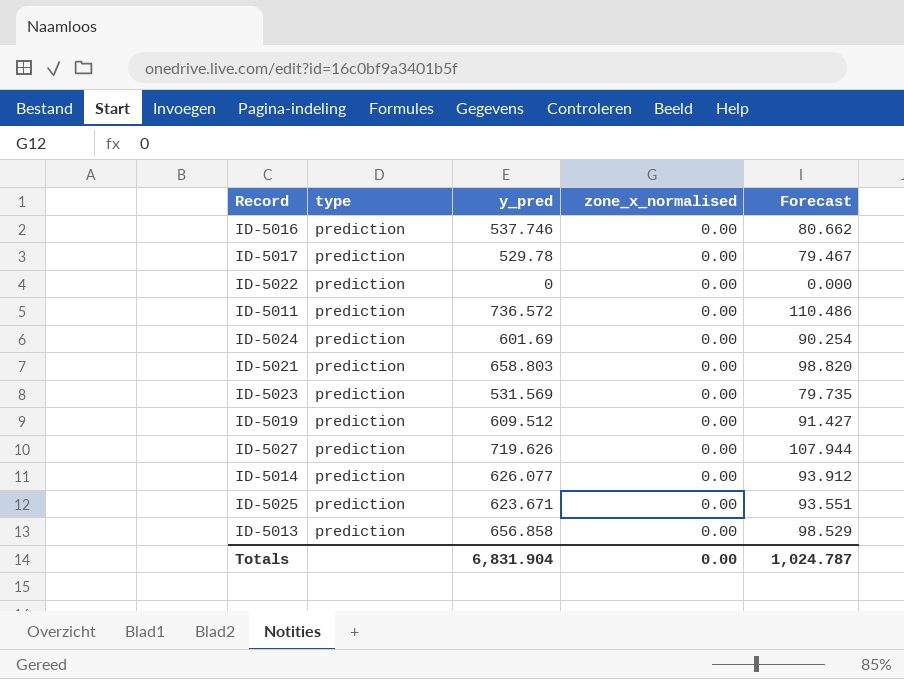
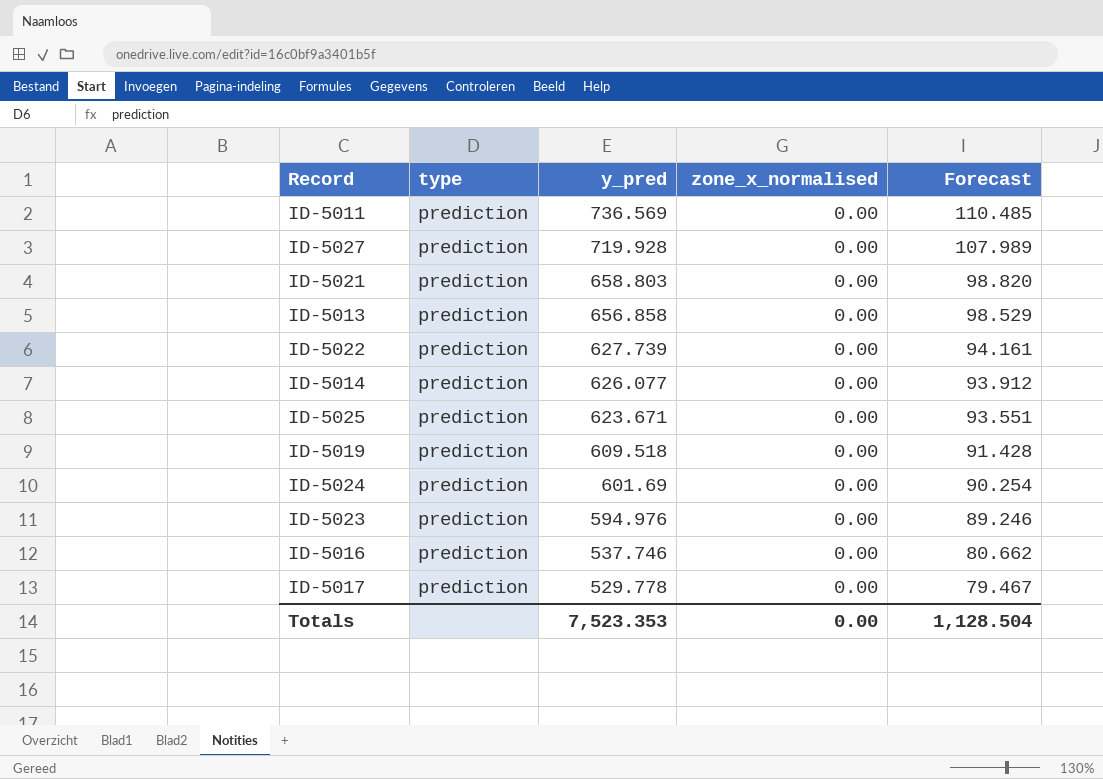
row order: none -> y_pred descending
ID-5011 | y_pred: 736.572 -> 736.569
ID-5011 | Forecast: 110.486 -> 110.485
ID-5027 | y_pred: 719.626 -> 719.928
ID-5027 | Forecast: 107.944 -> 107.989
ID-5022 | y_pred: 0 -> 627.739
ID-5022 | Forecast: 0.000 -> 94.161
ID-5019 | y_pred: 609.512 -> 609.518
ID-5019 | Forecast: 91.427 -> 91.428
ID-5023 | y_pred: 531.569 -> 594.976
ID-5023 | Forecast: 79.735 -> 89.246
ID-5017 | y_pred: 529.78 -> 529.778
Totals | y_pred: 6,831.904 -> 7,523.353
Totals | Forecast: 1,024.787 -> 1,128.504

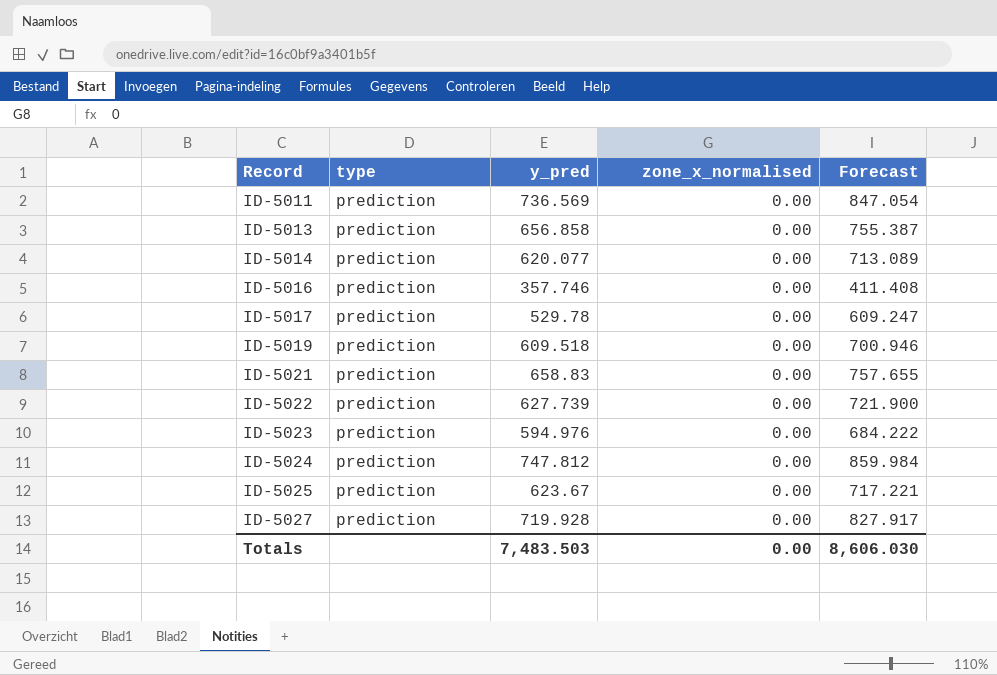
row order: y_pred descending -> Record ascending
column Forecast | formula: [y_pred] * 0.15 -> [y_pred] * 1.15
ID-5014 | y_pred: 626.077 -> 620.077
ID-5016 | y_pred: 537.746 -> 357.746
ID-5017 | y_pred: 529.778 -> 529.78
ID-5021 | y_pred: 658.803 -> 658.83
ID-5024 | y_pred: 601.69 -> 747.812
ID-5025 | y_pred: 623.671 -> 623.67
Totals | y_pred: 7,523.353 -> 7,483.503
Totals | Forecast: 1,128.504 -> 8,606.030

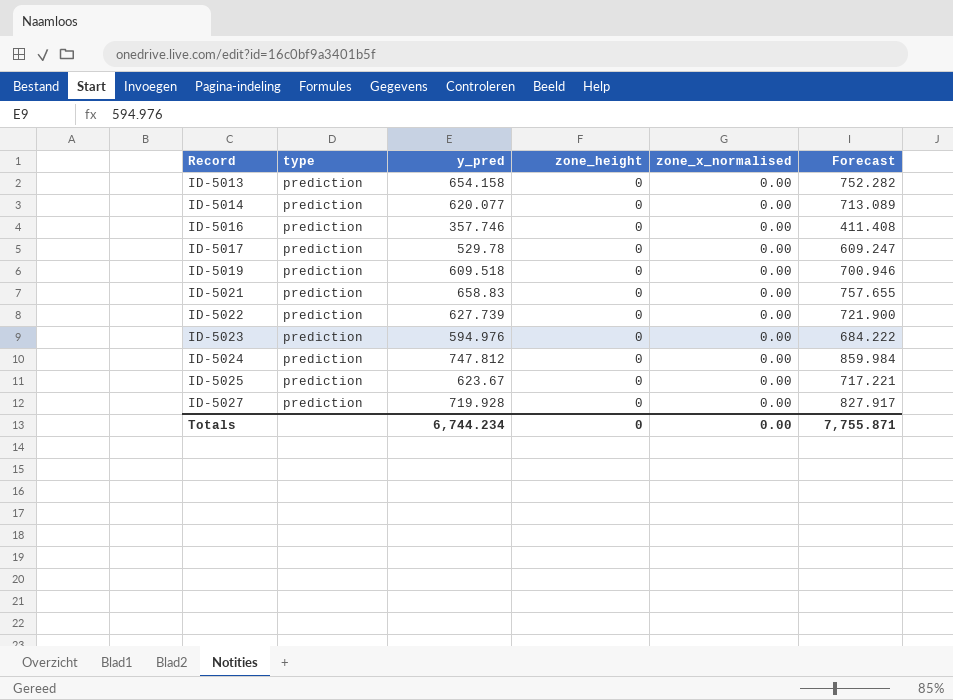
column zone_height | position: none -> 4
row ID-5011: prediction | 736.569 | 0.00 | 847.054 -> none
ID-5013 | y_pred: 656.858 -> 654.158
ID-5013 | Forecast: 755.387 -> 752.282
Totals | y_pred: 7,483.503 -> 6,744.234
Totals | Forecast: 8,606.030 -> 7,755.871

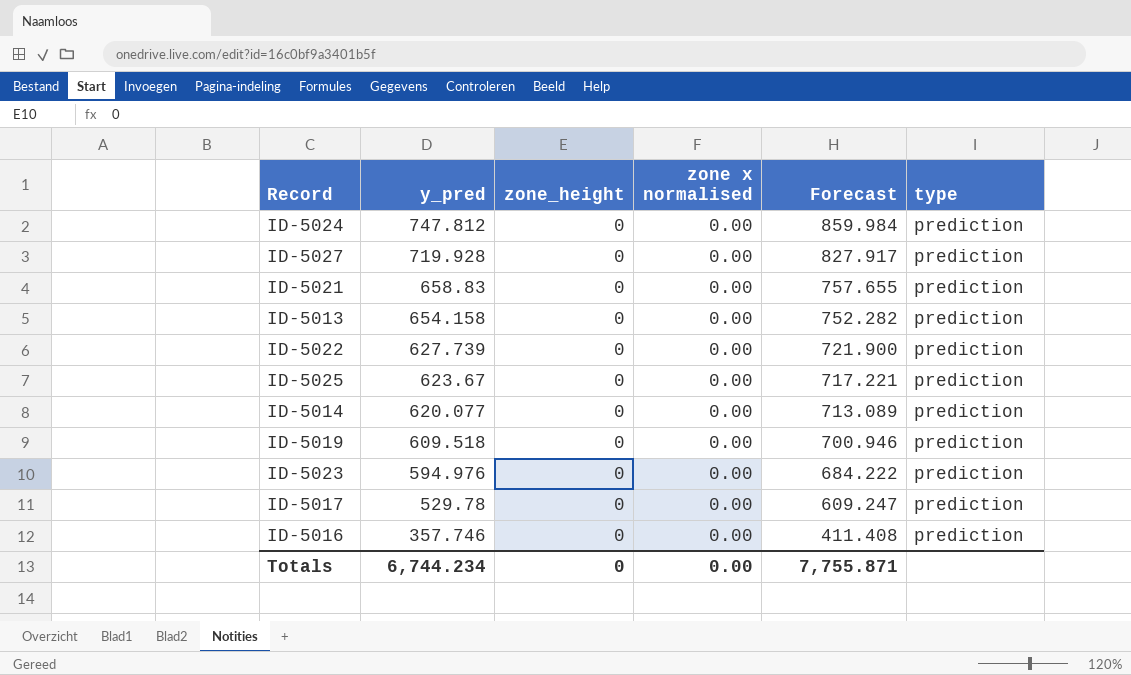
row order: Record ascending -> y_pred descending
column name: zone_x_normalised -> zone x normalised
column type | position: 2 -> 6

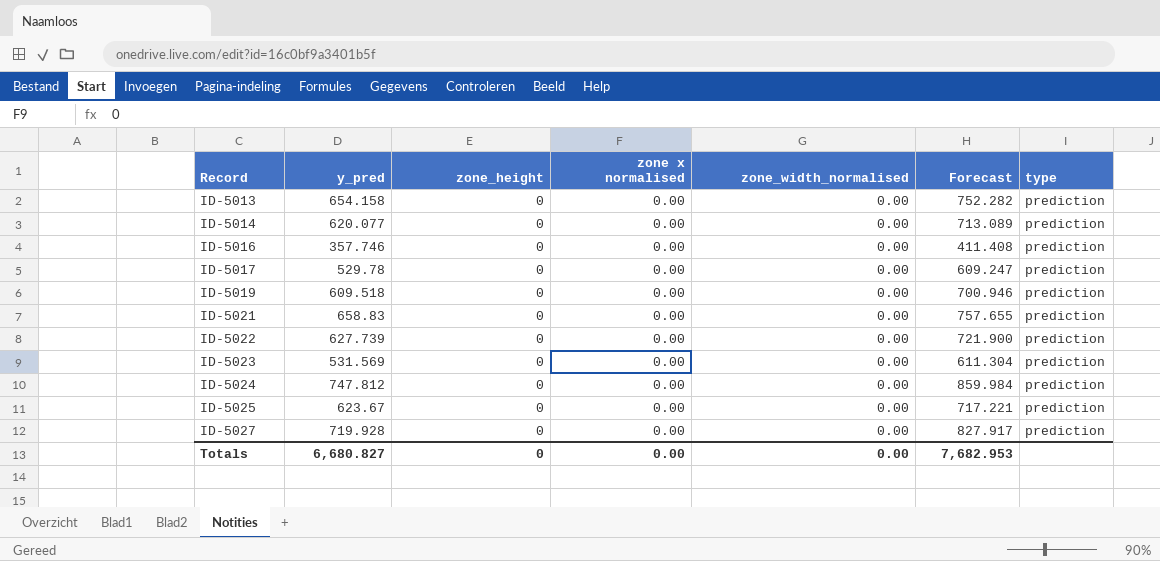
row order: y_pred descending -> Record ascending
column zone_width_normalised | position: none -> 5
ID-5023 | y_pred: 594.976 -> 531.569
ID-5023 | Forecast: 684.222 -> 611.304
Totals | y_pred: 6,744.234 -> 6,680.827
Totals | Forecast: 7,755.871 -> 7,682.953

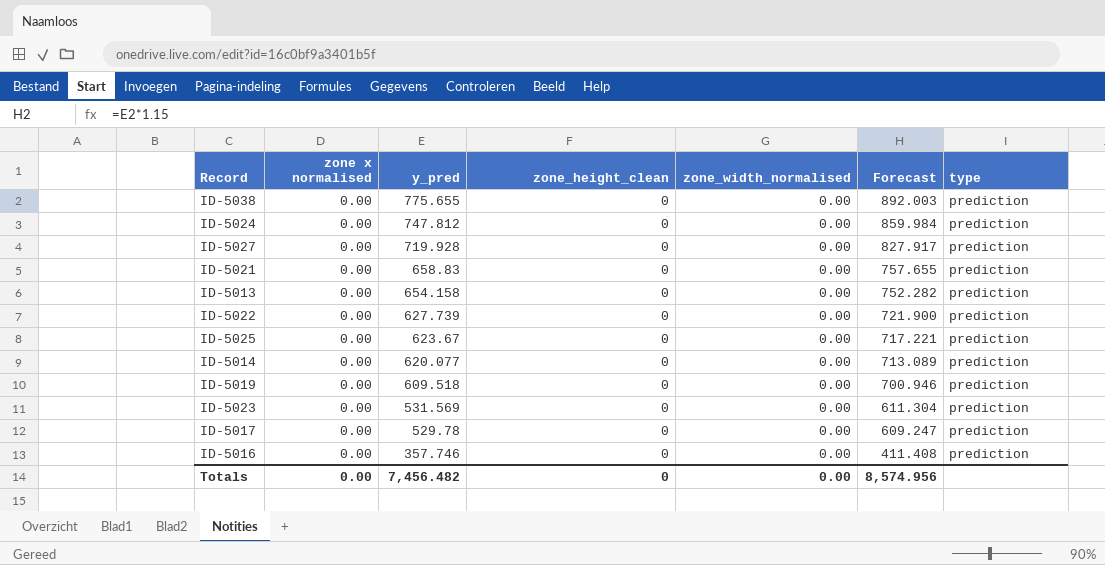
row order: Record ascending -> y_pred descending
column zone x normalised | position: 4 -> 2
column name: zone_height -> zone_height_clean
row ID-5038: none -> 0.00 | 775.655 | 0 | 0.00 | 892.003 | prediction
Totals | y_pred: 6,680.827 -> 7,456.482
Totals | Forecast: 7,682.953 -> 8,574.956

